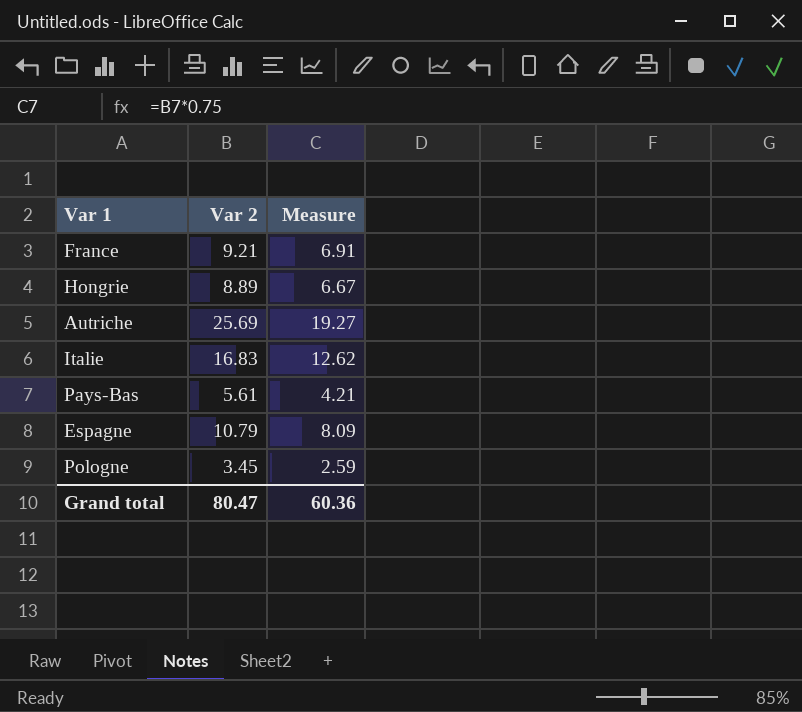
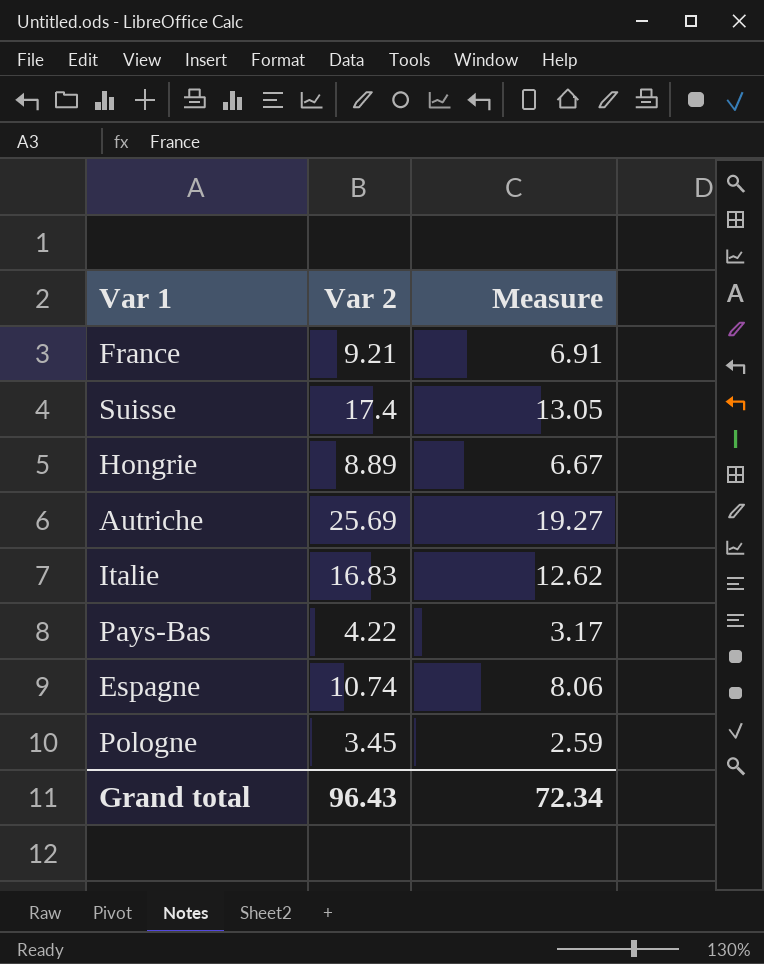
row Suisse: none -> 17.4 | 13.05
Pays-Bas | Var 2: 5.61 -> 4.22
Pays-Bas | Measure: 4.21 -> 3.17
Espagne | Var 2: 10.79 -> 10.74
Espagne | Measure: 8.09 -> 8.06
Grand total | Var 2: 80.47 -> 96.43
Grand total | Measure: 60.36 -> 72.34

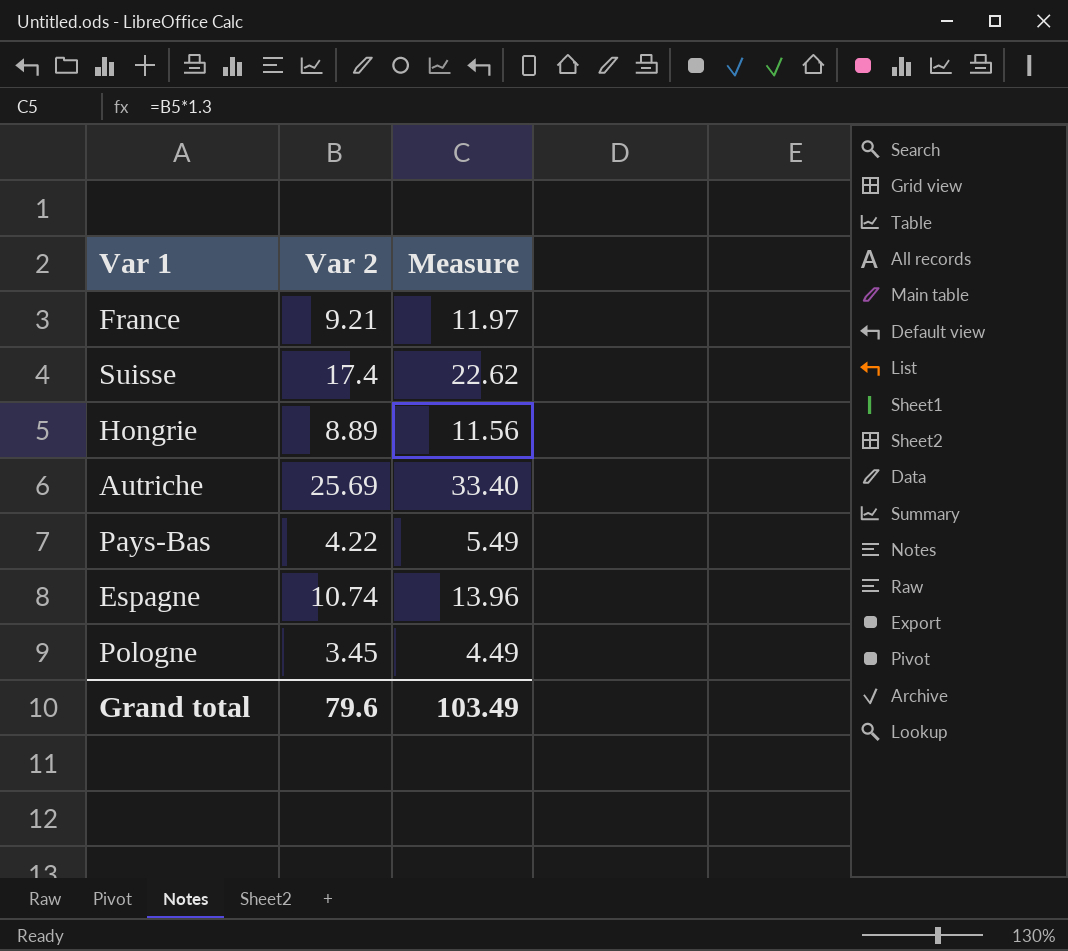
column Measure | formula: [Var 2] * 0.75 -> [Var 2] * 1.3
row Italie: 16.83 | 12.62 -> none
Grand total | Var 2: 96.43 -> 79.6
Grand total | Measure: 72.34 -> 103.49

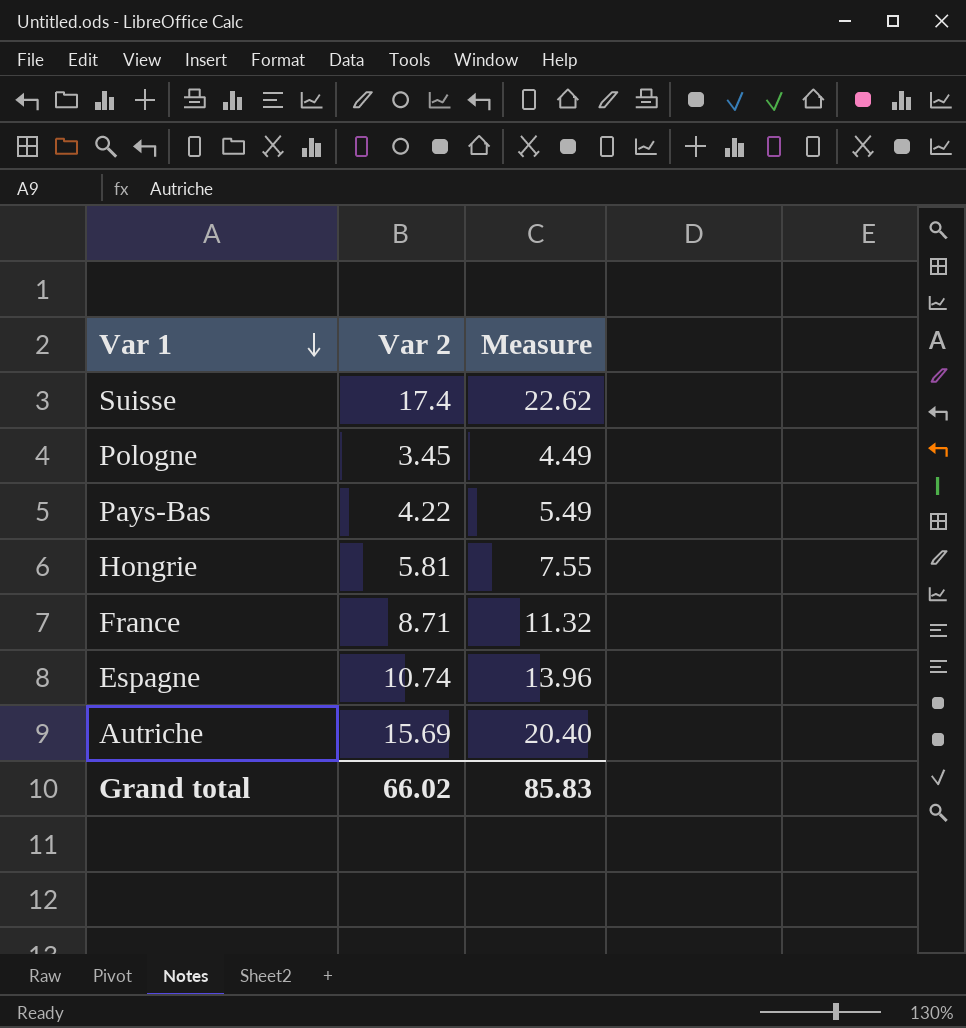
row order: none -> Var 1 descending
Hongrie | Var 2: 8.89 -> 5.81
Hongrie | Measure: 11.56 -> 7.55
France | Var 2: 9.21 -> 8.71
France | Measure: 11.97 -> 11.32
Autriche | Var 2: 25.69 -> 15.69
Autriche | Measure: 33.40 -> 20.40
Grand total | Var 2: 79.6 -> 66.02
Grand total | Measure: 103.49 -> 85.83

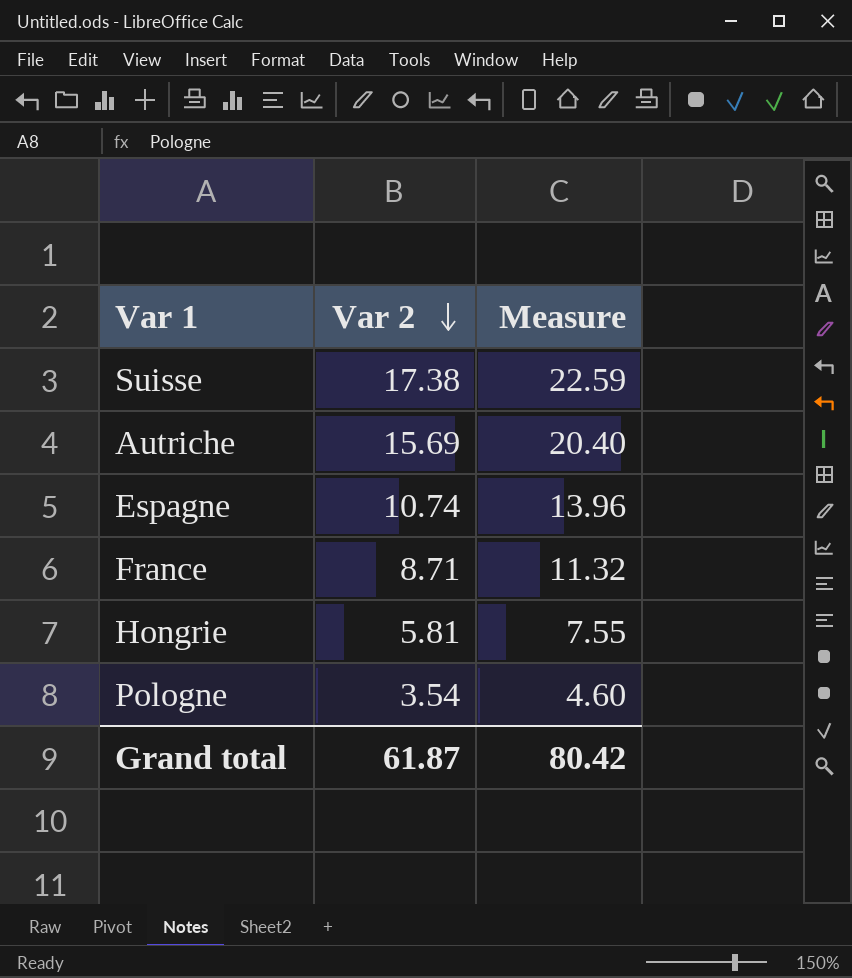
row order: Var 1 descending -> Var 2 descending
row Pays-Bas: 4.22 | 5.49 -> none
Suisse | Var 2: 17.4 -> 17.38
Suisse | Measure: 22.62 -> 22.59
Pologne | Var 2: 3.45 -> 3.54
Pologne | Measure: 4.49 -> 4.60
Grand total | Var 2: 66.02 -> 61.87
Grand total | Measure: 85.83 -> 80.42

